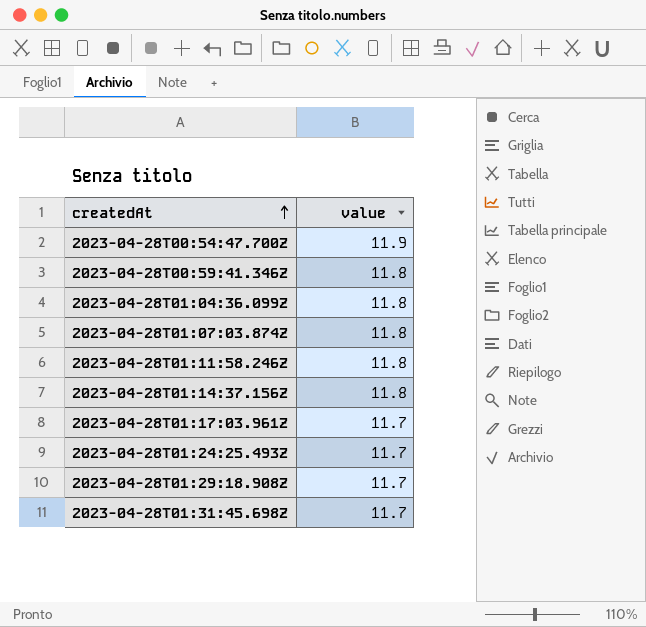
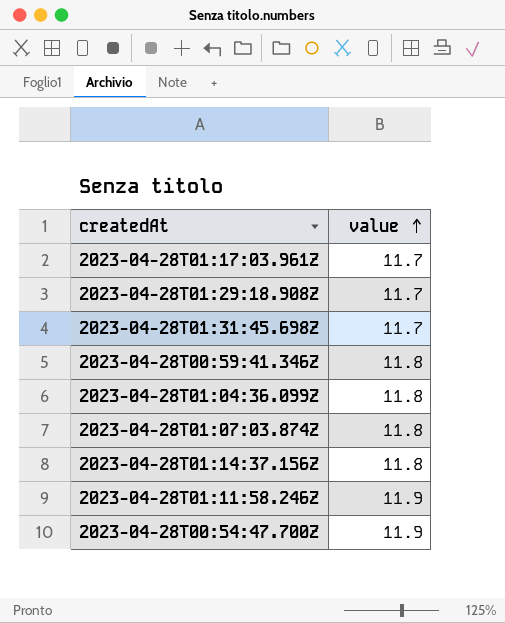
row order: createdAt ascending -> value ascending
row 2023-04-28T01:24:25.493Z: 11.7 -> none
2023-04-28T01:11:58.246Z | value: 11.8 -> 11.9

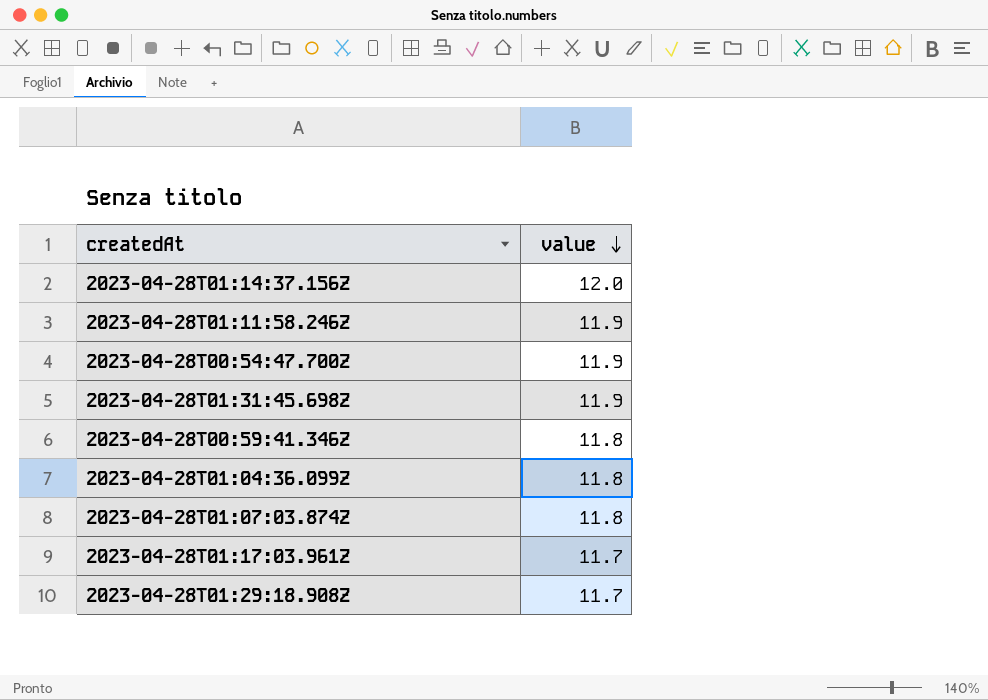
row order: value ascending -> value descending
2023-04-28T01:14:37.156Z | value: 11.8 -> 12.0
2023-04-28T01:31:45.698Z | value: 11.7 -> 11.9

